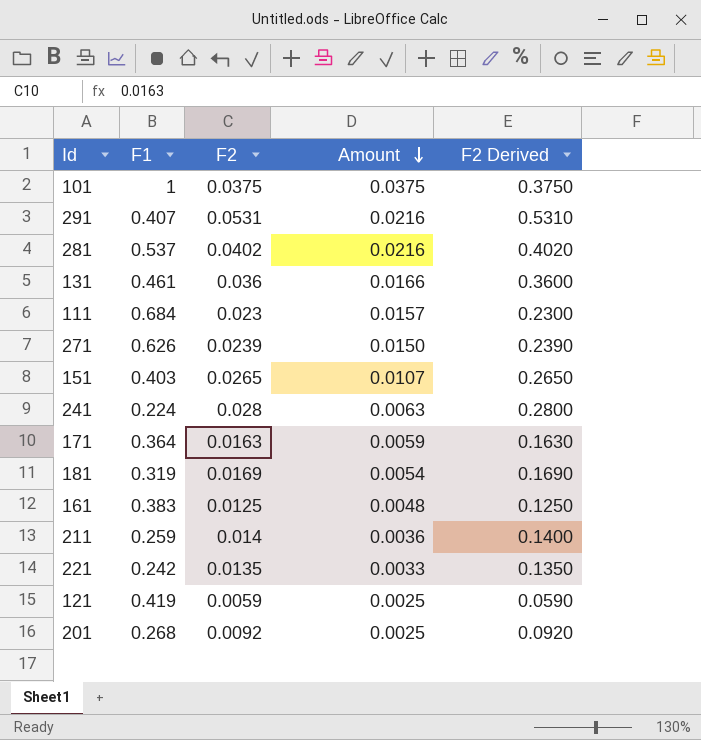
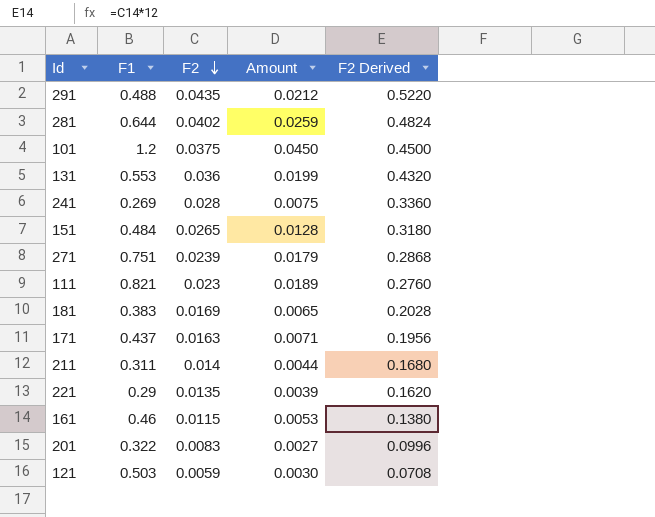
row order: Amount descending -> F2 descending
column F2 Derived | formula: [F2] * 10 -> [F2] * 12
291 | F1: 0.407 -> 0.488
291 | F2: 0.0531 -> 0.0435
291 | Amount: 0.0216 -> 0.0212
281 | F1: 0.537 -> 0.644
281 | Amount: 0.0216 -> 0.0259
101 | F1: 1 -> 1.2
101 | Amount: 0.0375 -> 0.0450
131 | F1: 0.461 -> 0.553
131 | Amount: 0.0166 -> 0.0199
241 | F1: 0.224 -> 0.269
241 | Amount: 0.0063 -> 0.0075
151 | F1: 0.403 -> 0.484
151 | Amount: 0.0107 -> 0.0128
271 | F1: 0.626 -> 0.751
271 | Amount: 0.0150 -> 0.0179
111 | F1: 0.684 -> 0.821
111 | Amount: 0.0157 -> 0.0189
181 | F1: 0.319 -> 0.383
181 | Amount: 0.0054 -> 0.0065
171 | F1: 0.364 -> 0.437
171 | Amount: 0.0059 -> 0.0071
211 | F1: 0.259 -> 0.311
211 | Amount: 0.0036 -> 0.0044
221 | F1: 0.242 -> 0.29
221 | Amount: 0.0033 -> 0.0039
161 | F1: 0.383 -> 0.46
161 | F2: 0.0125 -> 0.0115
161 | Amount: 0.0048 -> 0.0053
201 | F1: 0.268 -> 0.322
201 | F2: 0.0092 -> 0.0083
201 | Amount: 0.0025 -> 0.0027
121 | F1: 0.419 -> 0.503
121 | Amount: 0.0025 -> 0.0030

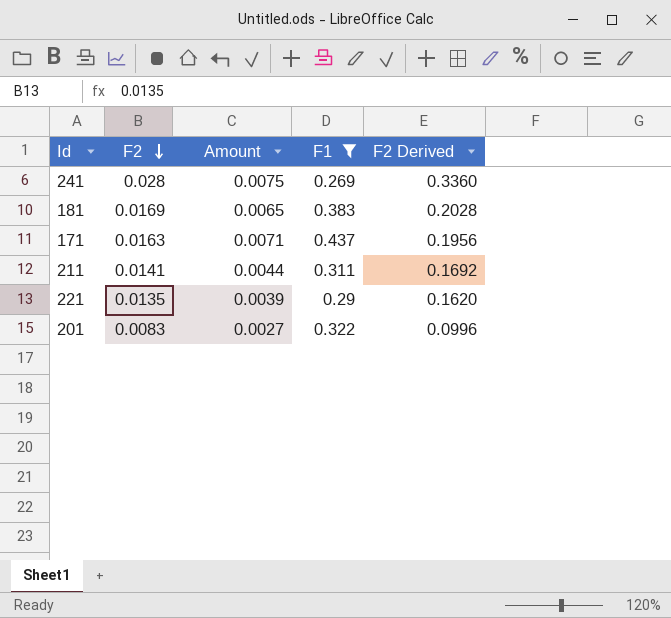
filter: none -> F1 <= 0.437
column F1 | position: 2 -> 4
211 | F2: 0.014 -> 0.0141
211 | F2 Derived: 0.1680 -> 0.1692

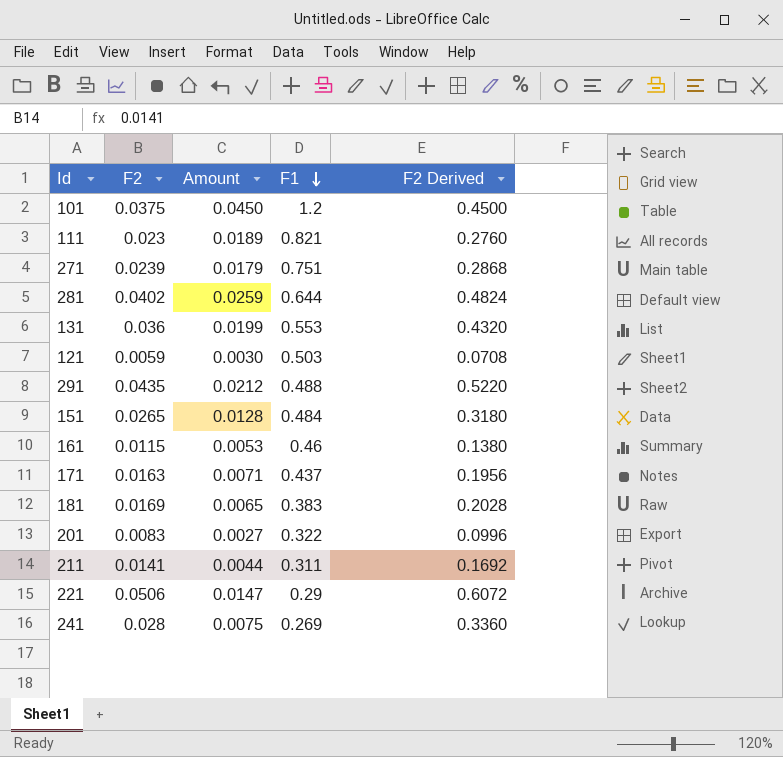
filter: F1 <= 0.437 -> none
row order: F2 descending -> F1 descending
221 | F2: 0.0135 -> 0.0506
221 | Amount: 0.0039 -> 0.0147
221 | F2 Derived: 0.1620 -> 0.6072

